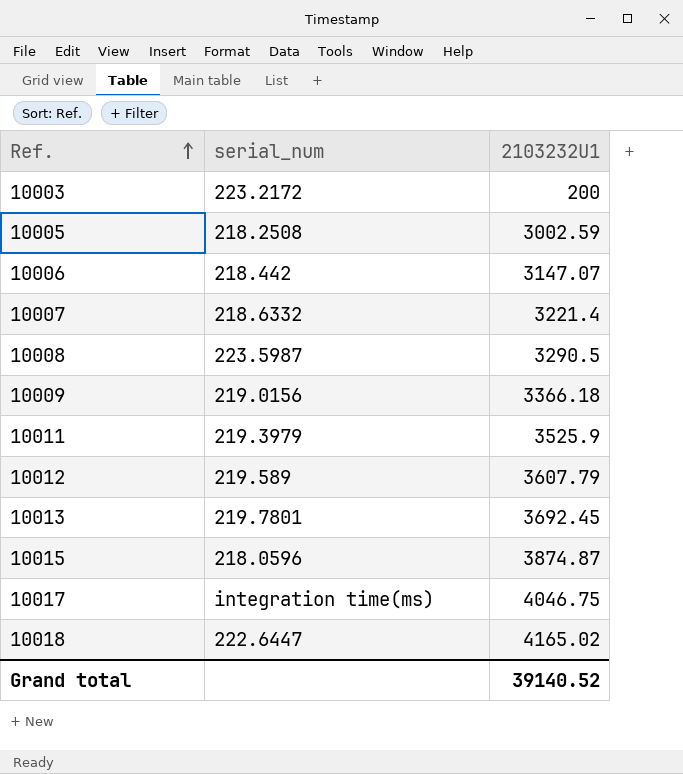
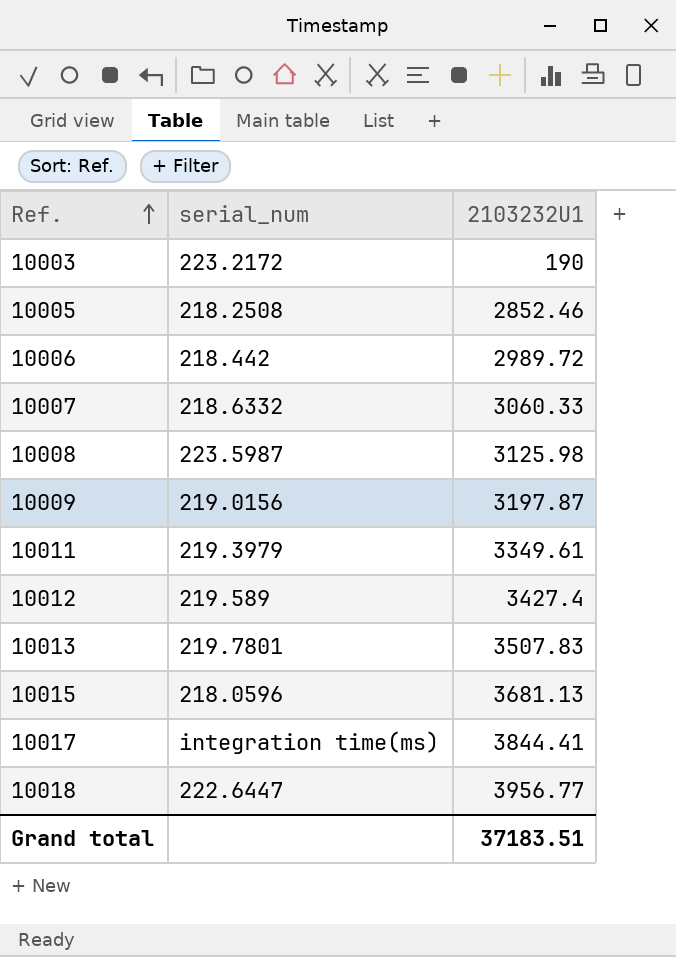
10003 | 2103232U1: 200 -> 190
10005 | 2103232U1: 3002.59 -> 2852.46
10006 | 2103232U1: 3147.07 -> 2989.72
10007 | 2103232U1: 3221.4 -> 3060.33
10008 | 2103232U1: 3290.5 -> 3125.98
10009 | 2103232U1: 3366.18 -> 3197.87
10011 | 2103232U1: 3525.9 -> 3349.61
10012 | 2103232U1: 3607.79 -> 3427.4
10013 | 2103232U1: 3692.45 -> 3507.83
10015 | 2103232U1: 3874.87 -> 3681.13
10017 | 2103232U1: 4046.75 -> 3844.41
10018 | 2103232U1: 4165.02 -> 3956.77
Grand total | 2103232U1: 39140.52 -> 37183.51

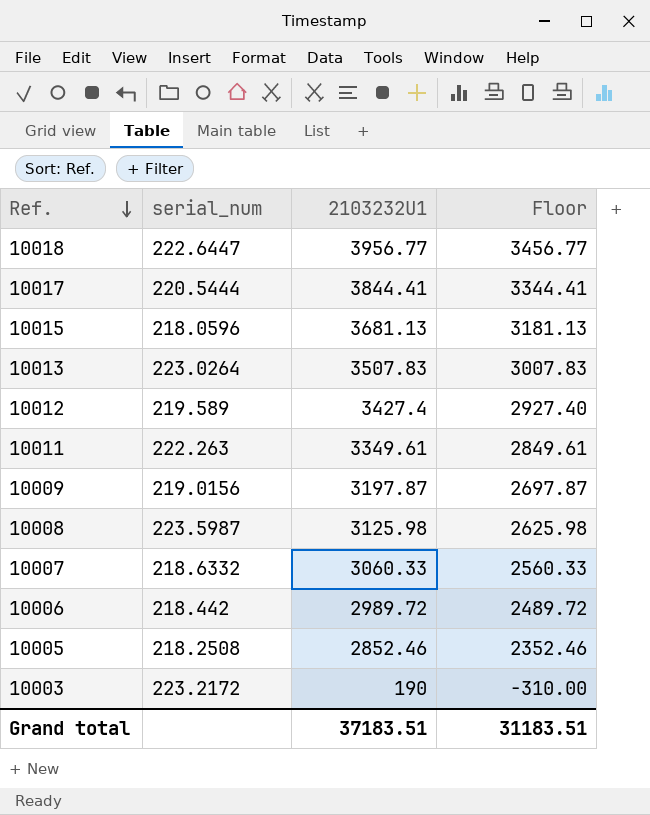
row order: Ref. ascending -> Ref. descending
column Floor | formula: none -> [2103232U1] - 500
10017 | serial_num: integration time(ms) -> 220.5444
10013 | serial_num: 219.7801 -> 223.0264
10011 | serial_num: 219.3979 -> 222.263

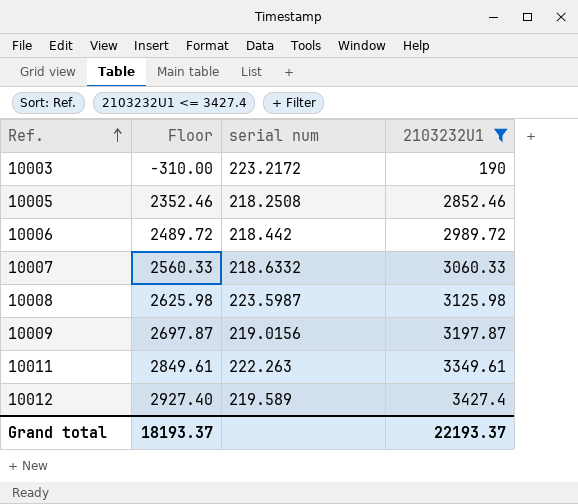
filter: none -> 2103232U1 <= 3427.4
row order: Ref. descending -> Ref. ascending
column Floor | position: 4 -> 2
column name: serial_num -> serial num
Grand total | Floor: 31183.51 -> 18193.37
Grand total | 2103232U1: 37183.51 -> 22193.37

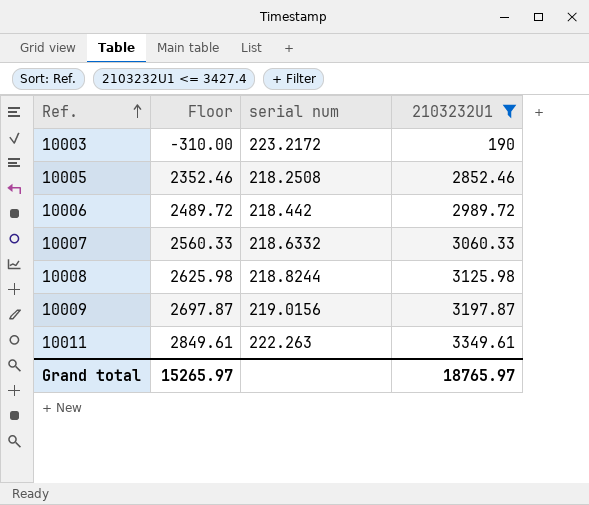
row 10012: 2927.40 | 219.589 | 3427.4 -> none
10008 | serial num: 223.5987 -> 218.8244
Grand total | Floor: 18193.37 -> 15265.97
Grand total | 2103232U1: 22193.37 -> 18765.97

